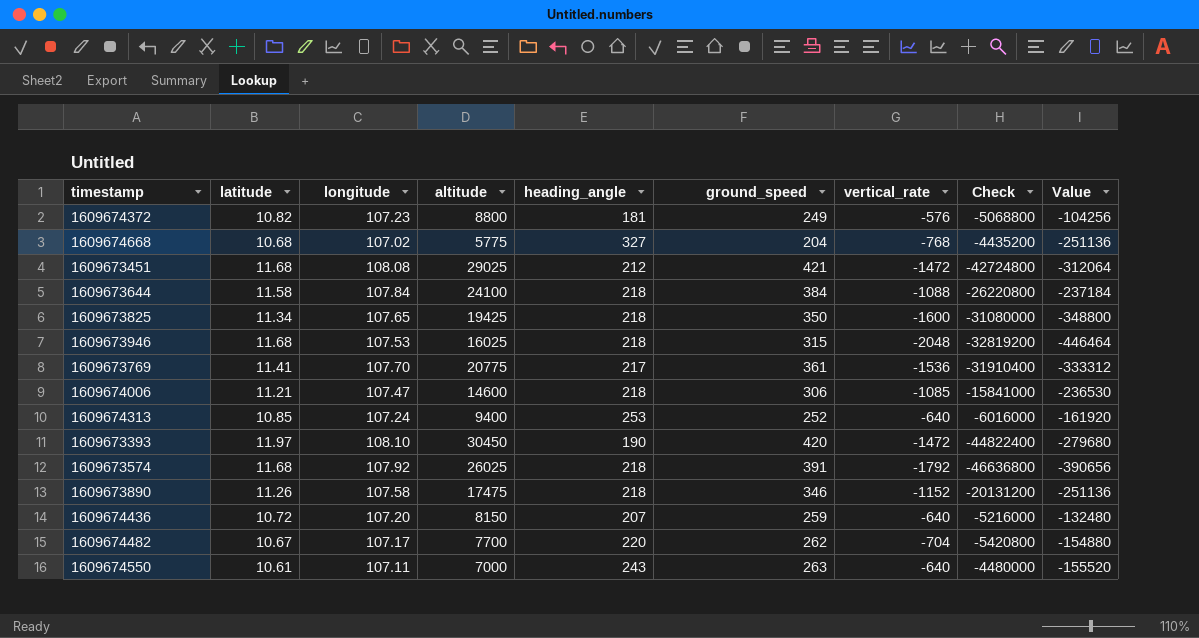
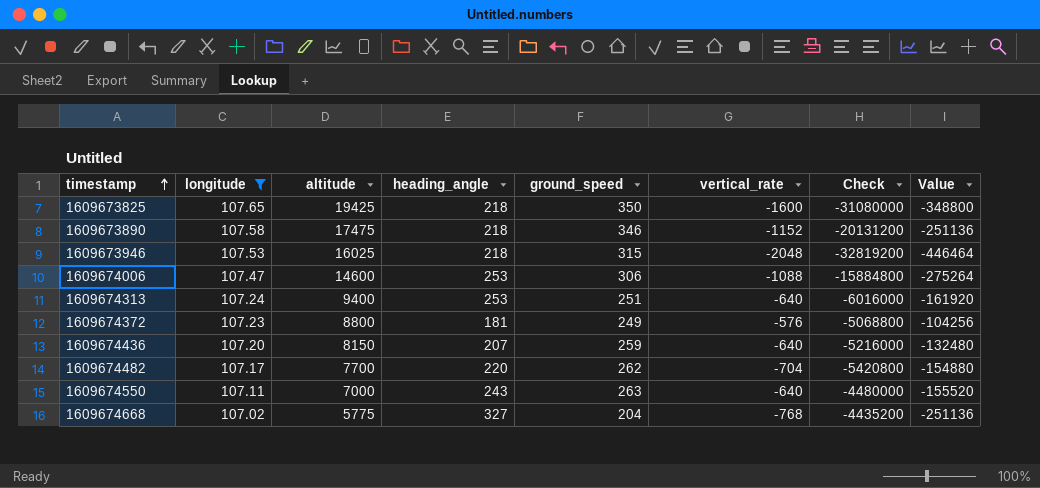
filter: none -> longitude <= 107.65
row order: none -> timestamp ascending
column latitude | position: 2 -> none
1609674006 | heading_angle: 218 -> 253
1609674006 | vertical_rate: -1085 -> -1088
1609674006 | Check: -15841000 -> -15884800
1609674006 | Value: -236530 -> -275264
1609674313 | ground_speed: 252 -> 251

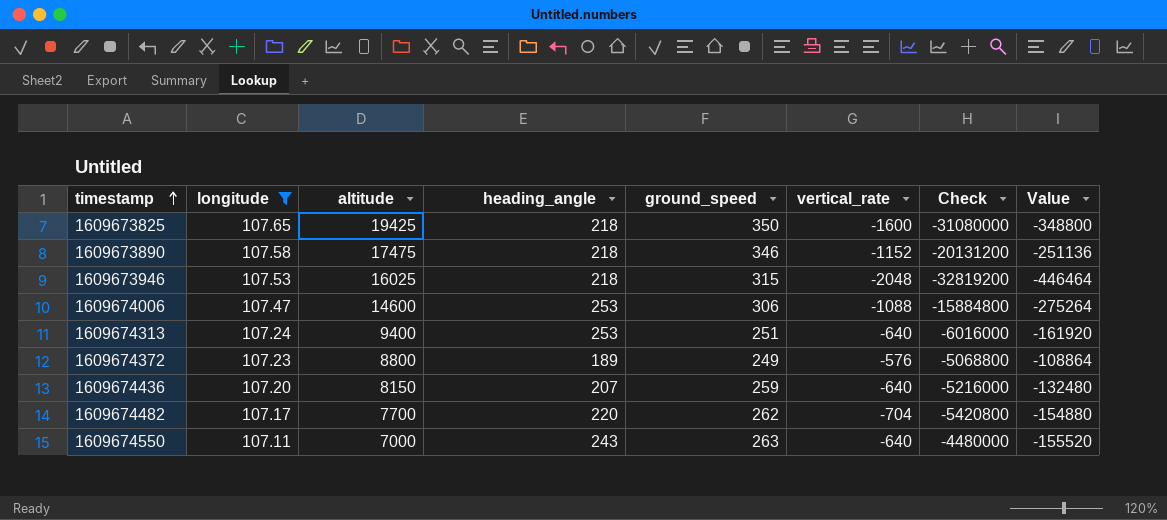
row 1609674668: 107.02 | 5775 | 327 | 204 | -768 | -4435200 | -251136 -> none
1609674372 | heading_angle: 181 -> 189
1609674372 | Value: -104256 -> -108864

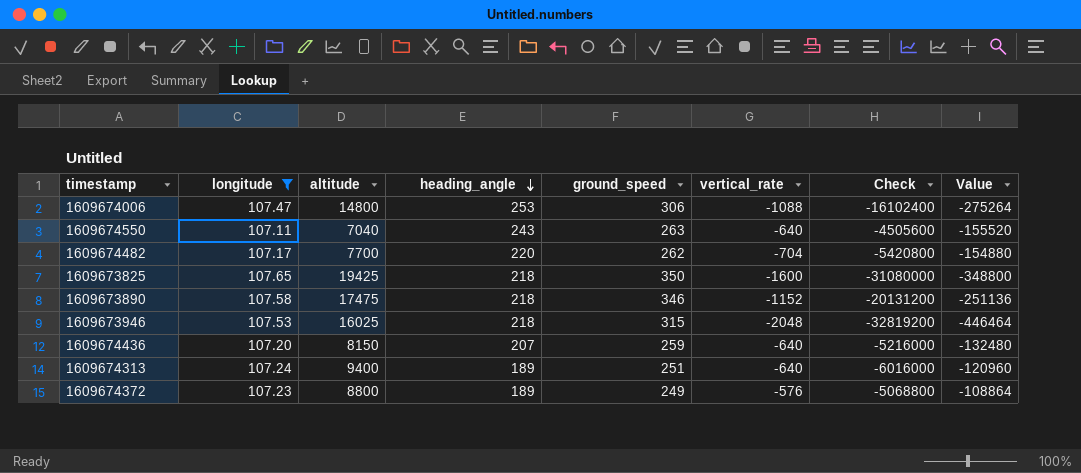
row order: timestamp ascending -> heading_angle descending
1609674006 | altitude: 14600 -> 14800
1609674006 | Check: -15884800 -> -16102400
1609674550 | altitude: 7000 -> 7040
1609674550 | Check: -4480000 -> -4505600
1609674313 | heading_angle: 253 -> 189
1609674313 | Value: -161920 -> -120960

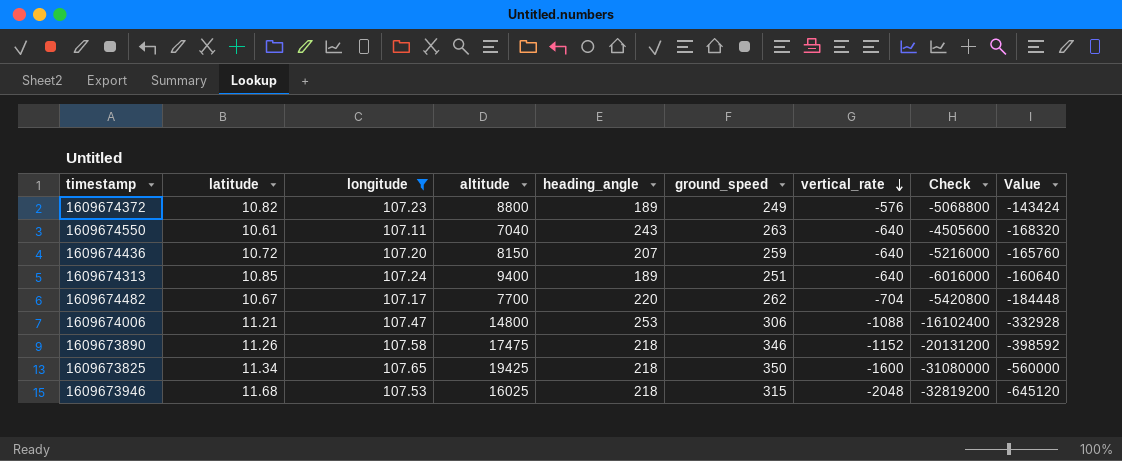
row order: heading_angle descending -> vertical_rate descending
column latitude | position: none -> 2
column Value | formula: [heading_angle] * [vertical_rate] -> [ground_speed] * [vertical_rate]

